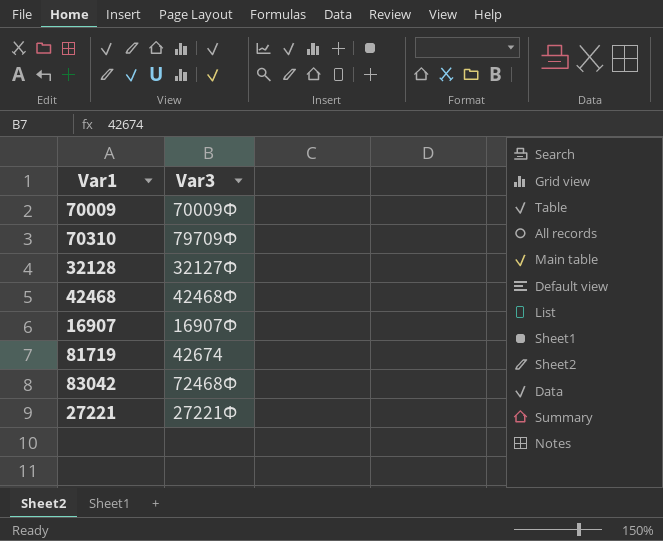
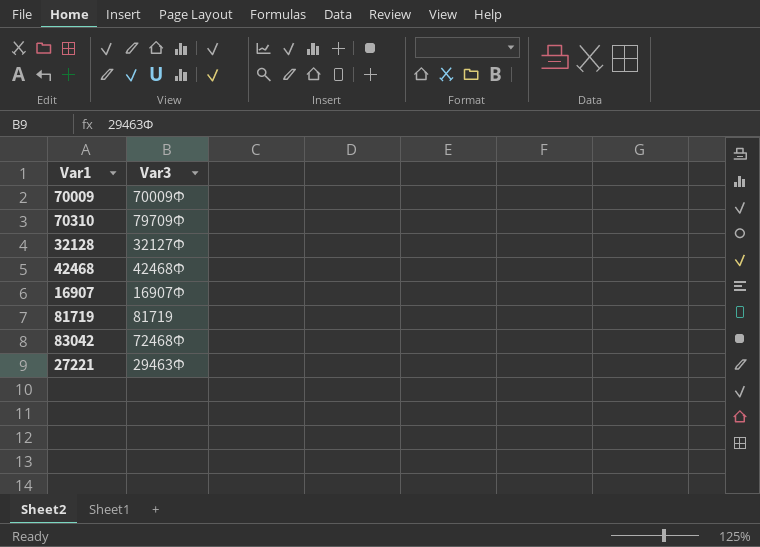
81719 | Var3: 42674 -> 81719
27221 | Var3: 27221Ф -> 29463Ф

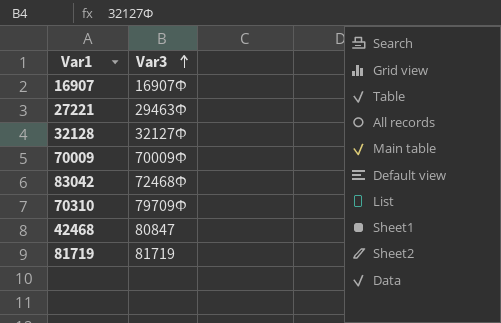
row order: none -> Var3 ascending
42468 | Var3: 42468Ф -> 80847

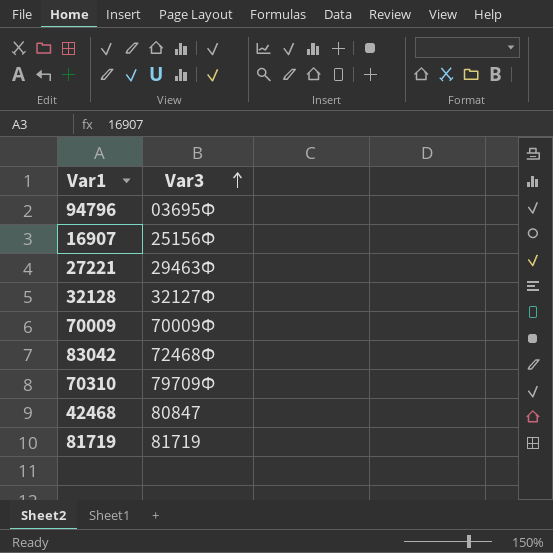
row 94796: none -> 03695Ф
16907 | Var3: 16907Ф -> 25156Ф

